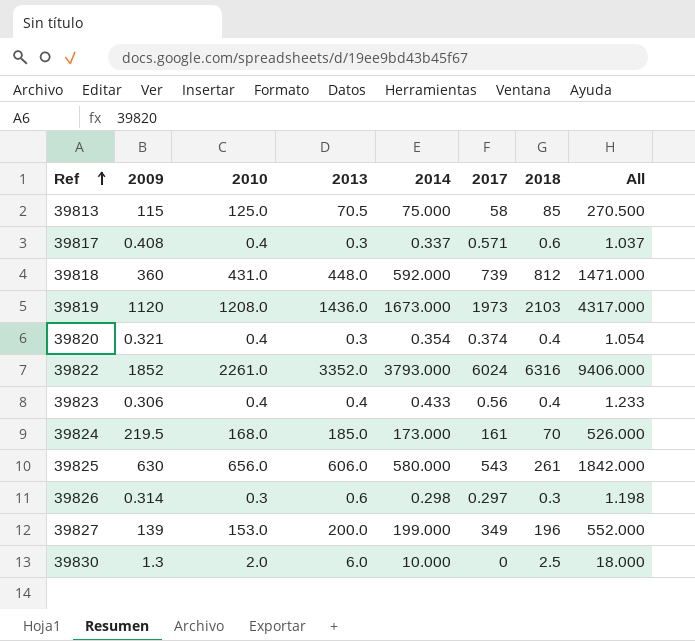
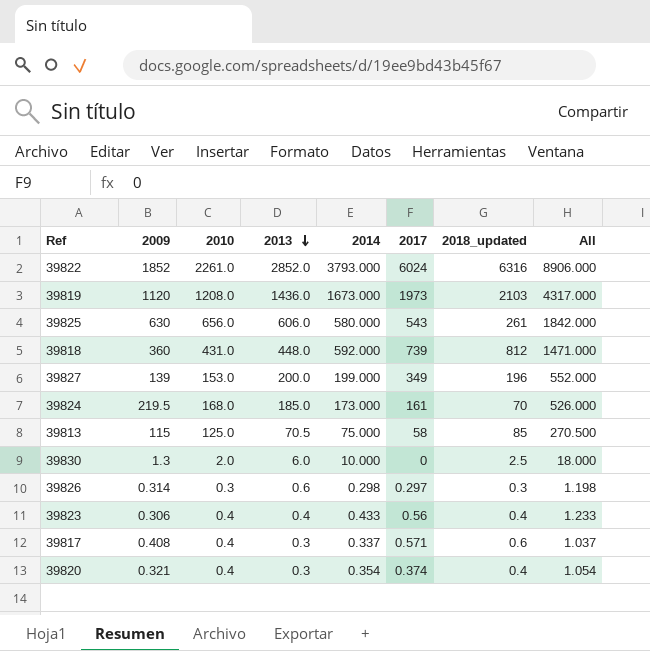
row order: Ref ascending -> 2013 descending
column name: 2018 -> 2018_updated
39822 | 2013: 3352.0 -> 2852.0
39822 | All: 9406.000 -> 8906.000

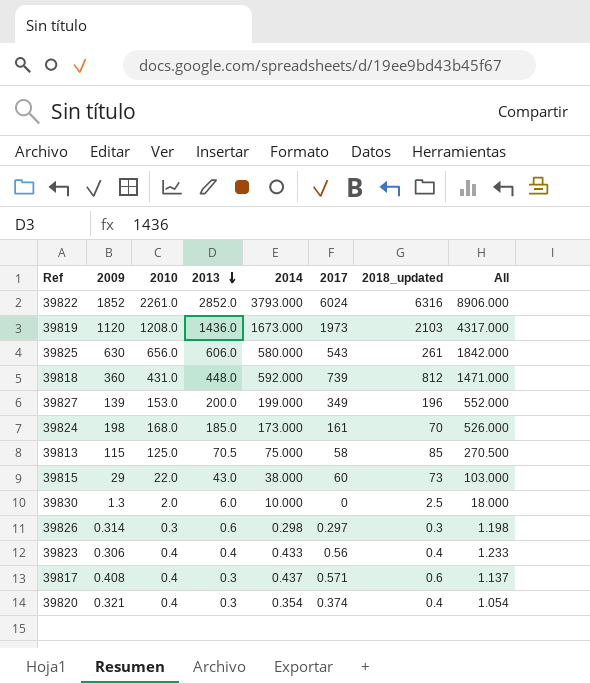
39824 | 2009: 219.5 -> 198
row 39815: none -> 29 | 22.0 | 43.0 | 38.000 | 60 | 73 | 103.000
39817 | 2014: 0.337 -> 0.437
39817 | All: 1.037 -> 1.137

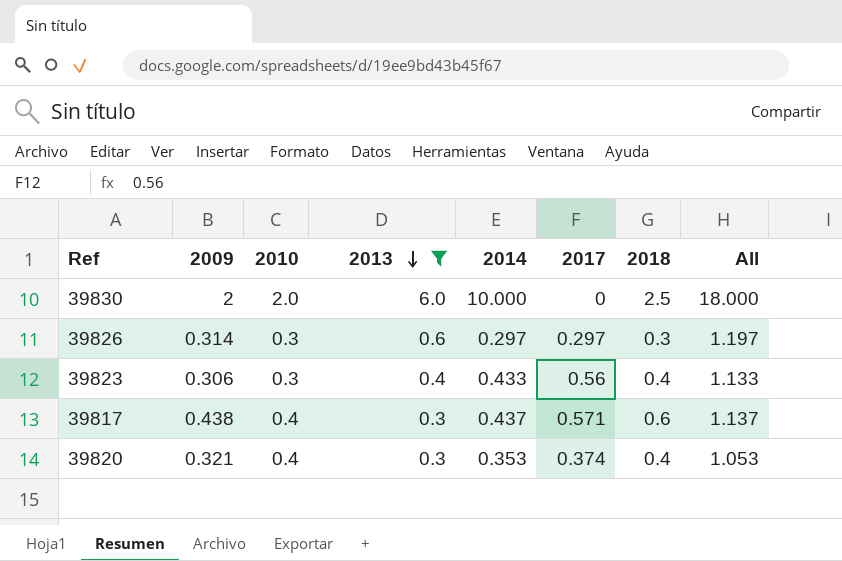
filter: none -> 2013 <= 6.0
column name: 2018_updated -> 2018
39830 | 2009: 1.3 -> 2
39826 | 2014: 0.298 -> 0.297
39826 | All: 1.198 -> 1.197
39823 | 2010: 0.4 -> 0.3
39823 | All: 1.233 -> 1.133
39817 | 2009: 0.408 -> 0.438
39820 | 2014: 0.354 -> 0.353
39820 | All: 1.054 -> 1.053

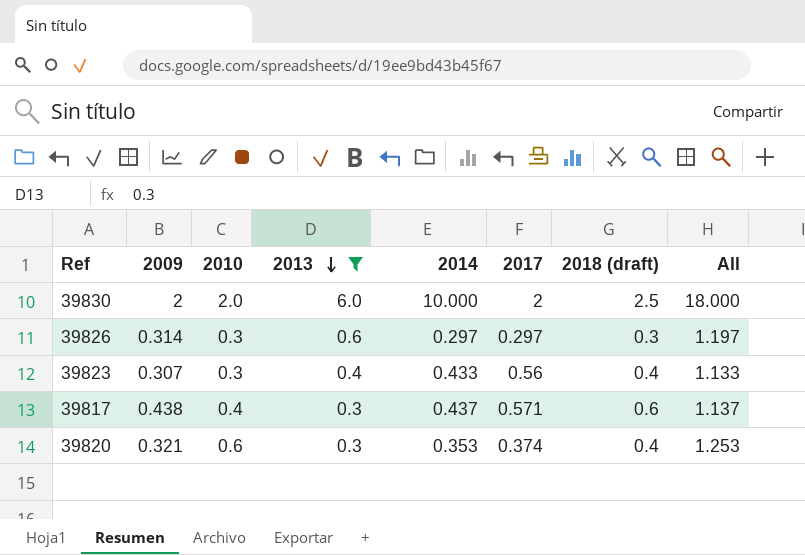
column name: 2018 -> 2018 (draft)
39830 | 2017: 0 -> 2
39823 | 2009: 0.306 -> 0.307
39820 | 2010: 0.4 -> 0.6
39820 | All: 1.053 -> 1.253

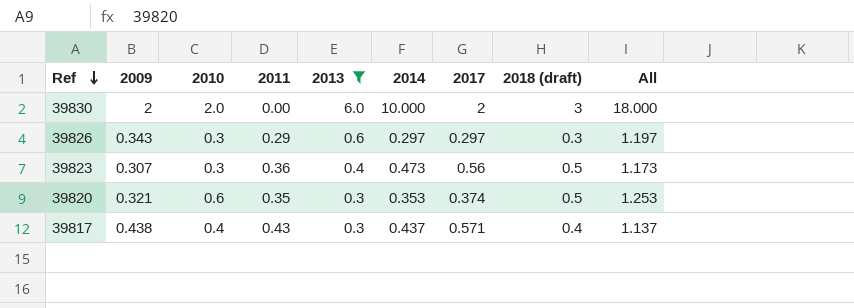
row order: 2013 descending -> Ref descending
column 2011 | position: none -> 4
39830 | 2018 (draft): 2.5 -> 3
39826 | 2009: 0.314 -> 0.343
39823 | 2014: 0.433 -> 0.473
39823 | 2018 (draft): 0.4 -> 0.5
39823 | All: 1.133 -> 1.173
39820 | 2018 (draft): 0.4 -> 0.5
39817 | 2018 (draft): 0.6 -> 0.4

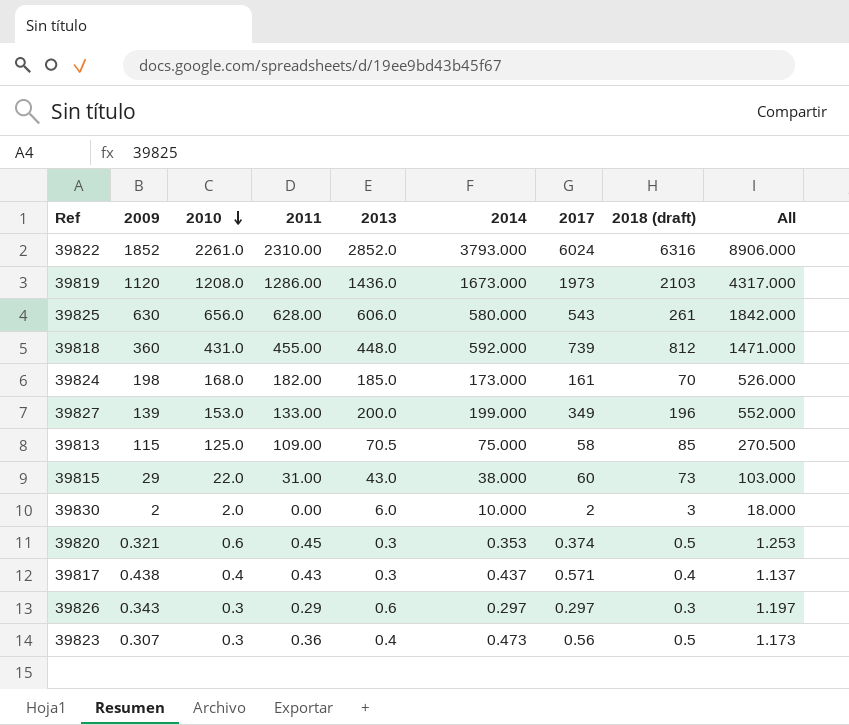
filter: 2013 <= 6.0 -> none
row order: Ref descending -> 2010 descending
39820 | 2011: 0.35 -> 0.45

